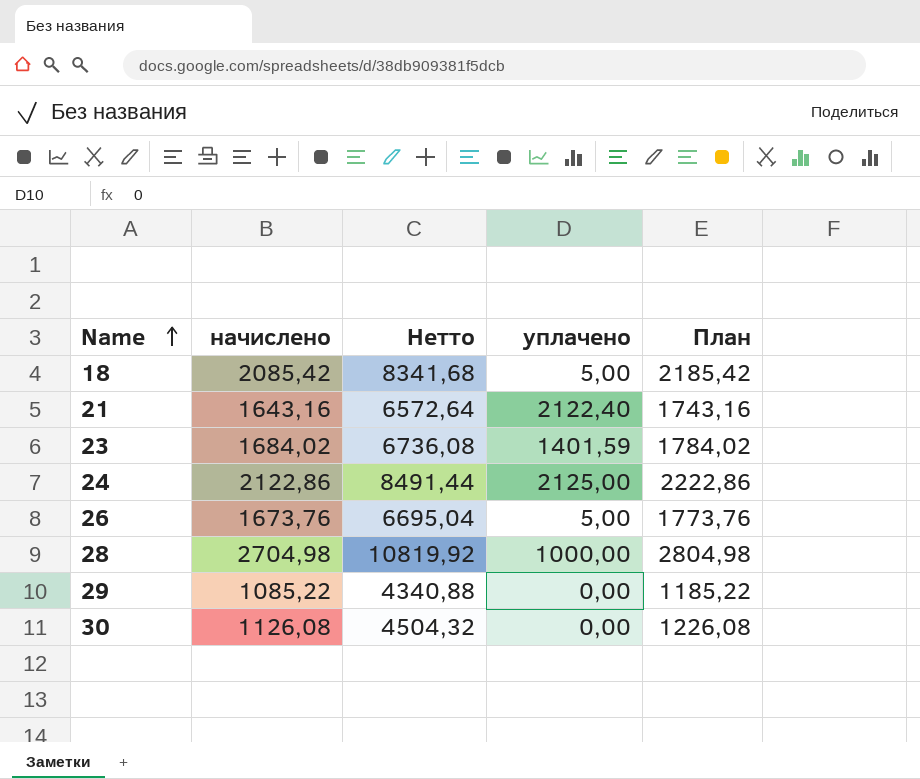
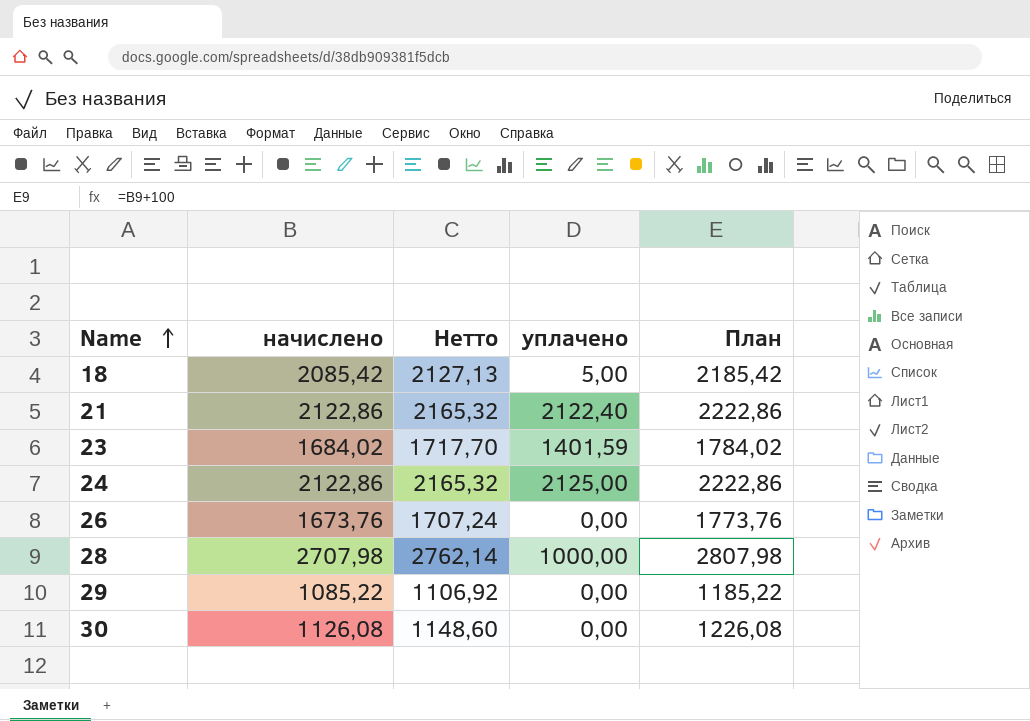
column Нетто | formula: [начислено] * 4 -> [начислено] * 1,02
21 | начислено: 1643,16 -> 2122,86
21 | План: 1743,16 -> 2222,86
26 | уплачено: 5,00 -> 0,00
28 | начислено: 2704,98 -> 2707,98
28 | План: 2804,98 -> 2807,98

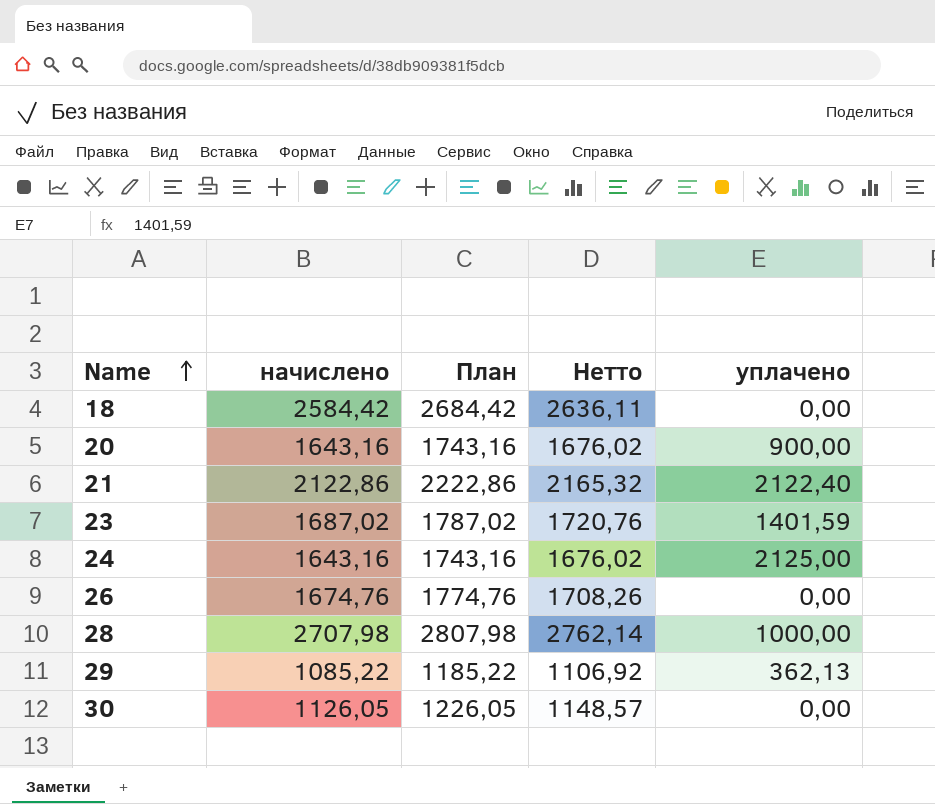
column План | position: 5 -> 3
18 | начислено: 2085,42 -> 2584,42
18 | План: 2185,42 -> 2684,42
18 | Нетто: 2127,13 -> 2636,11
18 | уплачено: 5,00 -> 0,00
row 20: none -> 1643,16 | 1743,16 | 1676,02 | 900,00
23 | начислено: 1684,02 -> 1687,02
23 | План: 1784,02 -> 1787,02
23 | Нетто: 1717,70 -> 1720,76
24 | начислено: 2122,86 -> 1643,16
24 | План: 2222,86 -> 1743,16
24 | Нетто: 2165,32 -> 1676,02
26 | начислено: 1673,76 -> 1674,76
26 | План: 1773,76 -> 1774,76
26 | Нетто: 1707,24 -> 1708,26
29 | уплачено: 0,00 -> 362,13
30 | начислено: 1126,08 -> 1126,05
30 | План: 1226,08 -> 1226,05
30 | Нетто: 1148,60 -> 1148,57

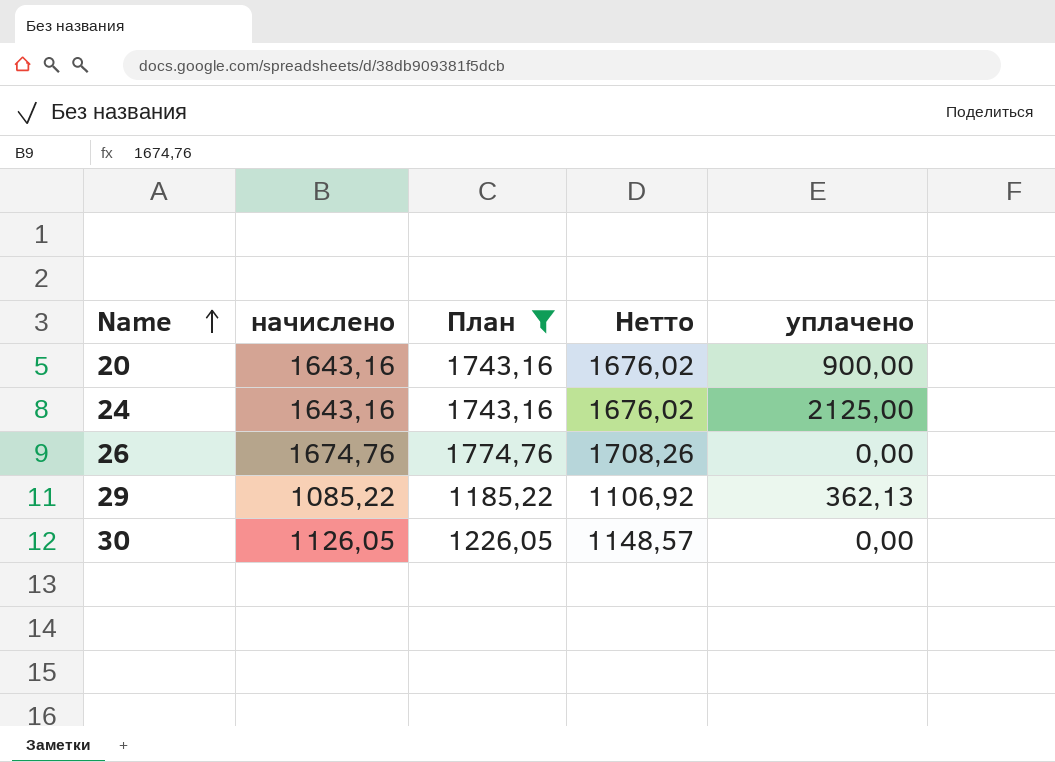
filter: none -> План <= 1774,76

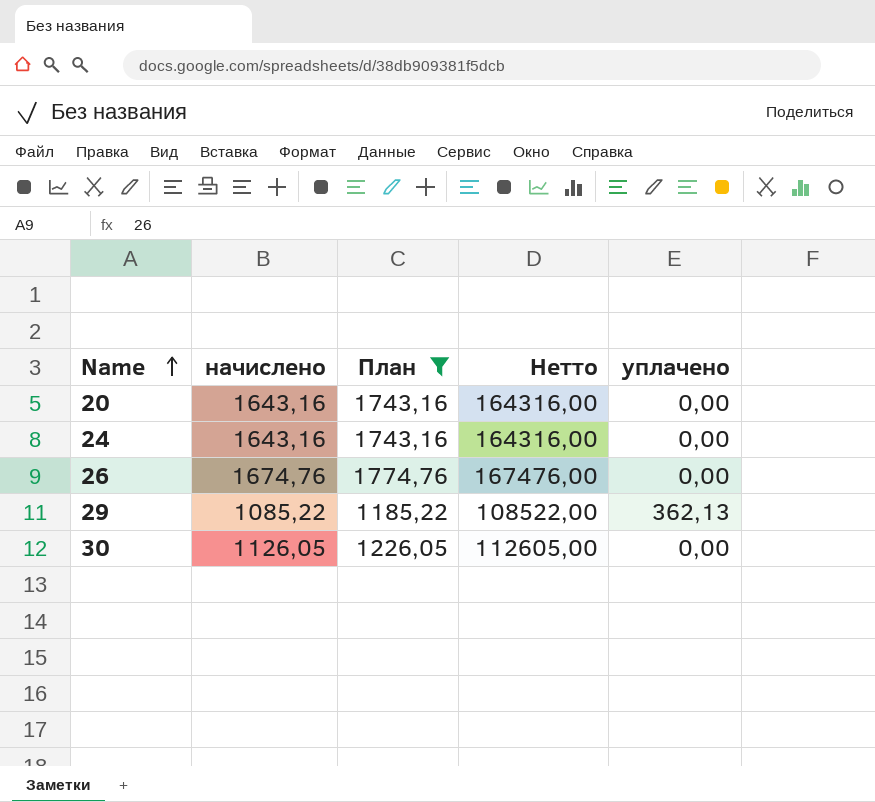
column Нетто | formula: [начислено] * 1,02 -> [начислено] * 100
20 | уплачено: 900,00 -> 0,00
24 | уплачено: 2125,00 -> 0,00

